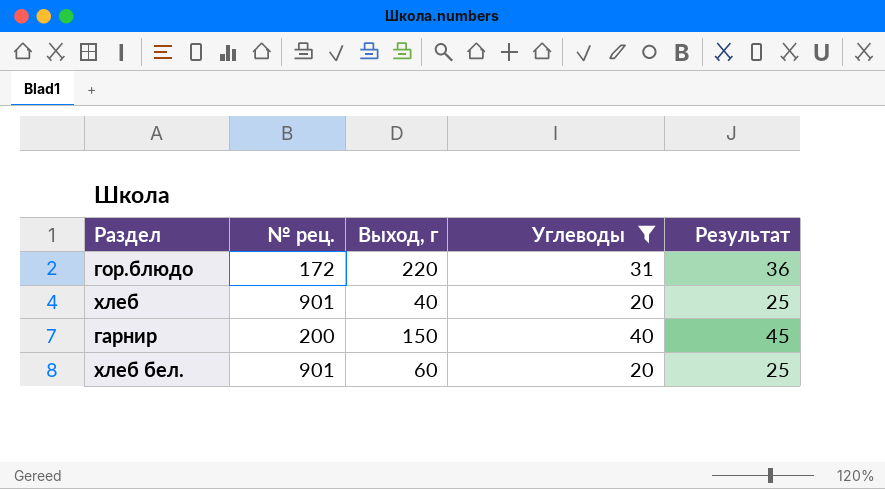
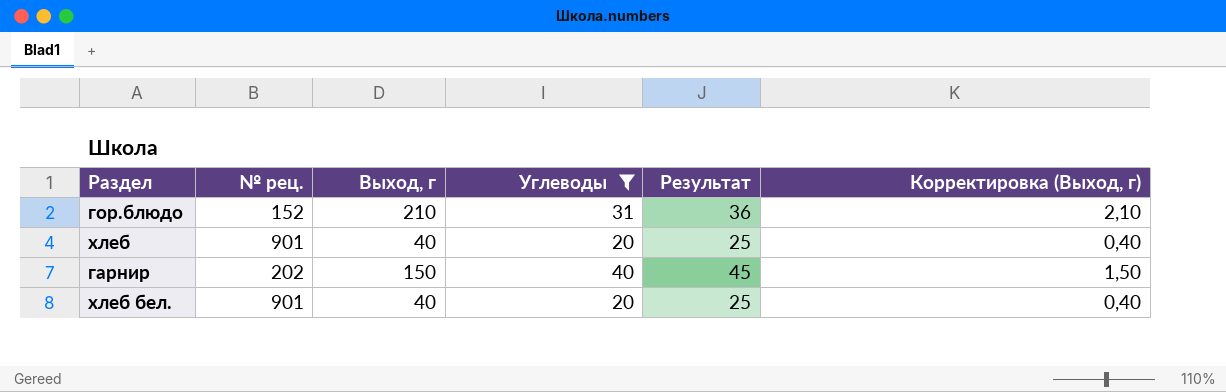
column Корректировка (Выход, г) | formula: none -> [Выход, г] * 0,01
гор.блюдо | № рец.: 172 -> 152
гор.блюдо | Выход, г: 220 -> 210
гарнир | № рец.: 200 -> 202
хлеб бел. | Выход, г: 60 -> 40

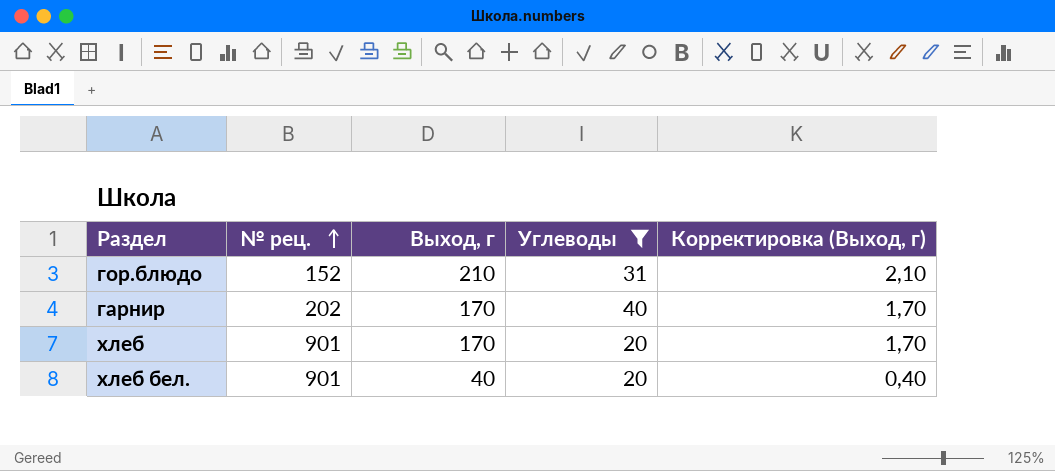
row order: none -> № рец. ascending
column Результат | formula: [Углеводы] + 5 -> none
гарнир | Выход, г: 150 -> 170
гарнир | Корректировка (Выход, г): 1,50 -> 1,70
хлеб | Выход, г: 40 -> 170
хлеб | Корректировка (Выход, г): 0,40 -> 1,70

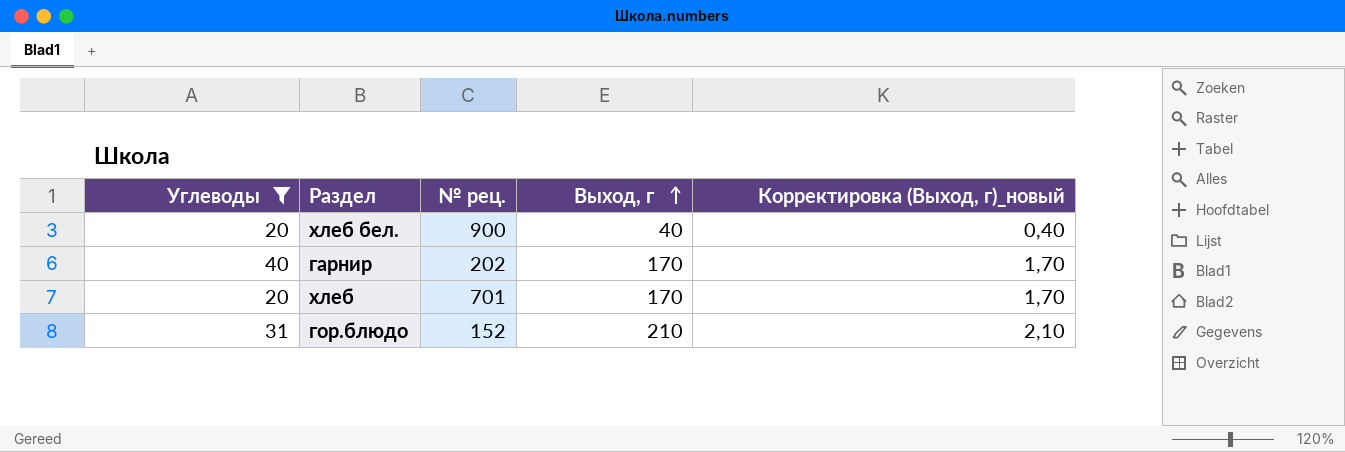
row order: № рец. ascending -> Выход, г ascending
column Углеводы | position: 4 -> 1
column name: Корректировка (Выход, г) -> Корректировка (Выход, г)_новый
хлеб бел. | № рец.: 901 -> 900
хлеб | № рец.: 901 -> 701

